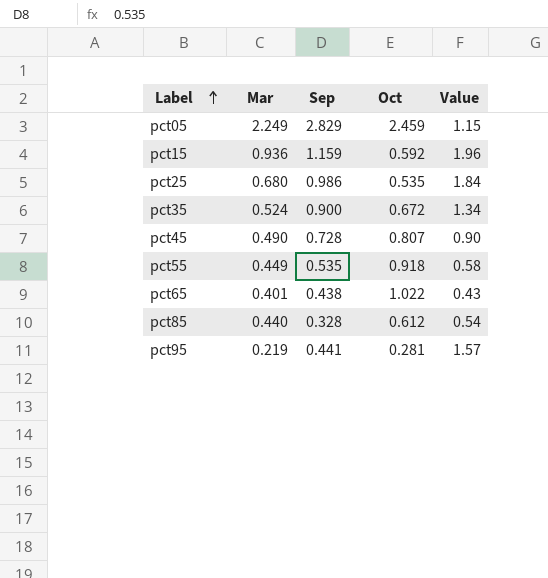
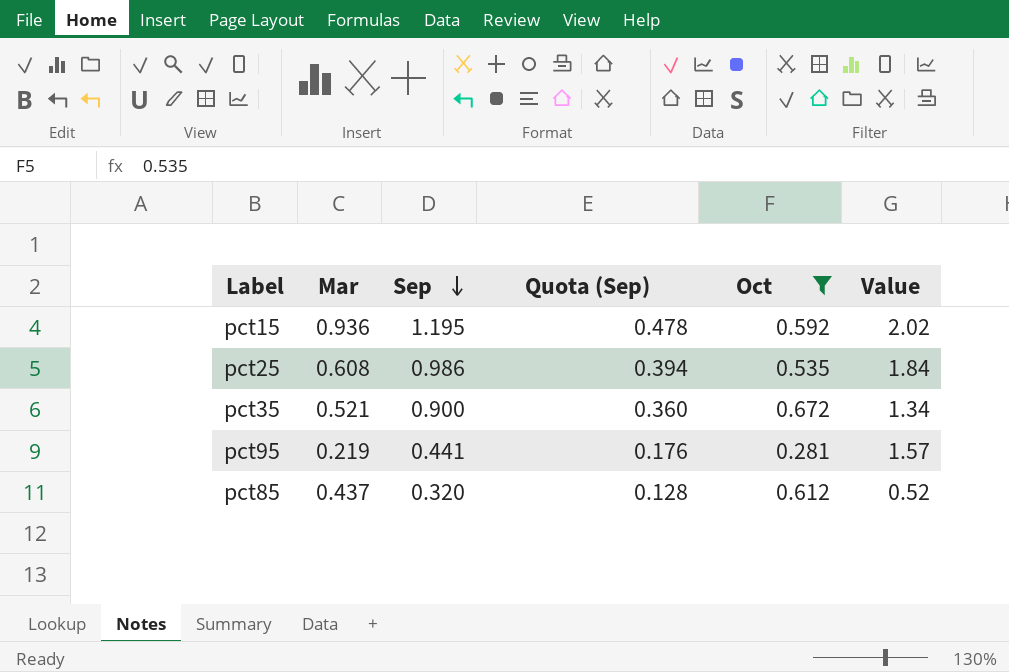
filter: none -> Oct <= 0.672
row order: Label ascending -> Sep descending
column Quota (Sep) | formula: none -> [Sep] * 0.4
pct15 | Sep: 1.159 -> 1.195
pct15 | Value: 1.96 -> 2.02
pct25 | Mar: 0.680 -> 0.608
pct35 | Mar: 0.524 -> 0.521
pct85 | Mar: 0.440 -> 0.437
pct85 | Sep: 0.328 -> 0.320
pct85 | Value: 0.54 -> 0.52

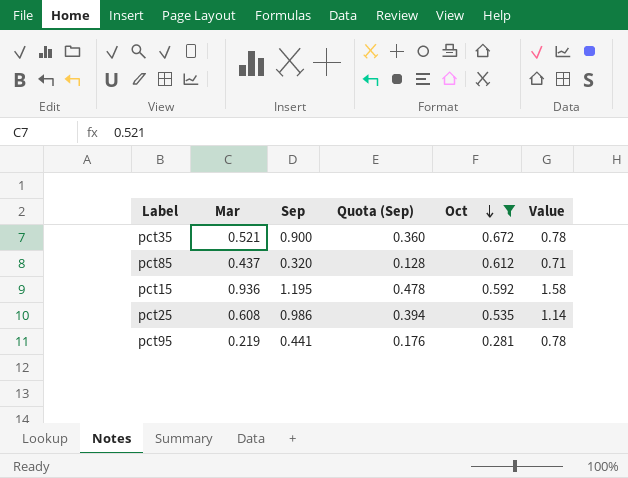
row order: Sep descending -> Oct descending
column Value | formula: [Sep] / [Oct] -> [Mar] / [Oct]

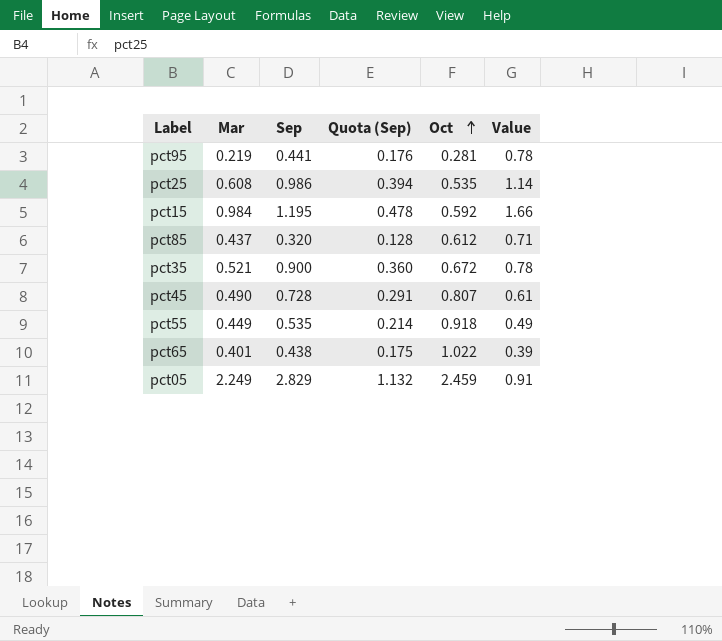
filter: Oct <= 0.672 -> none
row order: Oct descending -> Oct ascending
pct15 | Mar: 0.936 -> 0.984
pct15 | Value: 1.58 -> 1.66

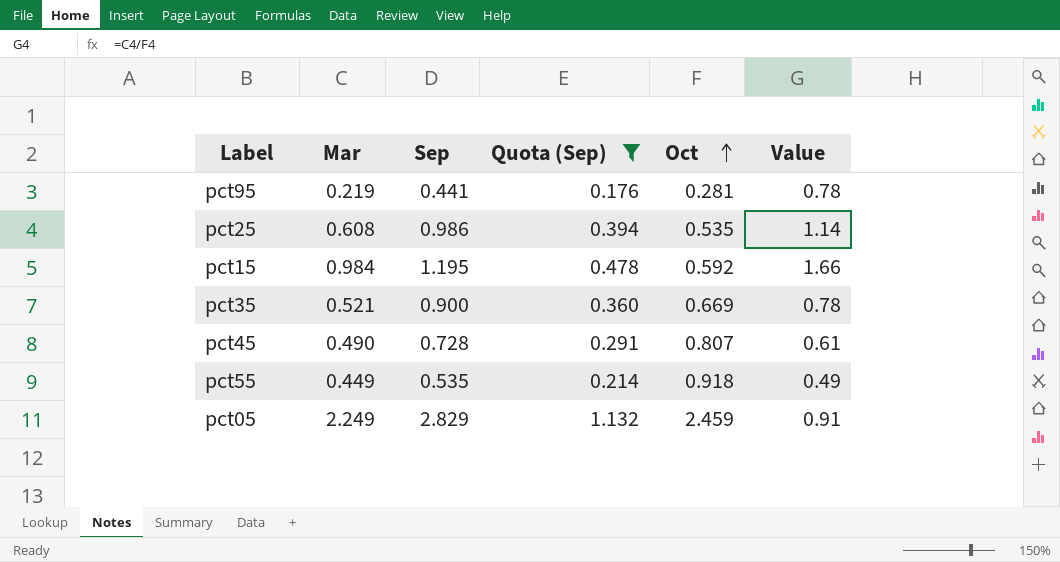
filter: none -> Quota (Sep) >= 0.176
pct35 | Oct: 0.672 -> 0.669

